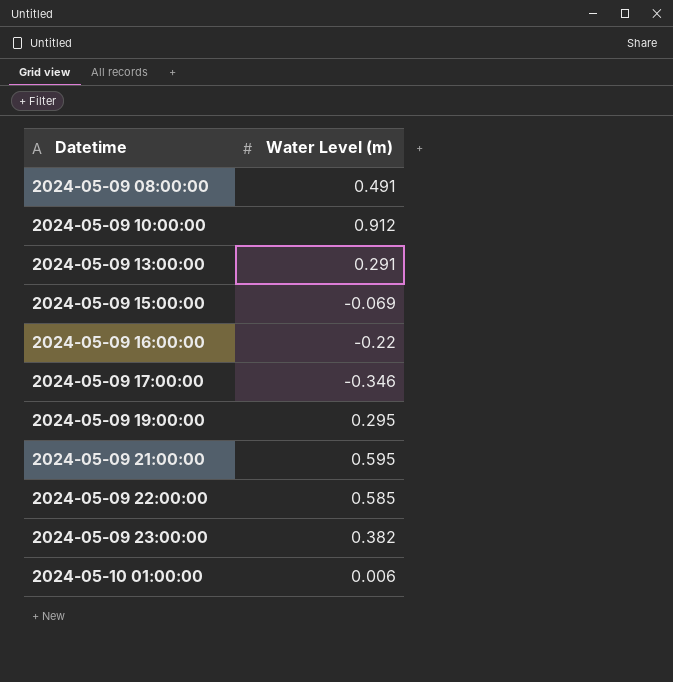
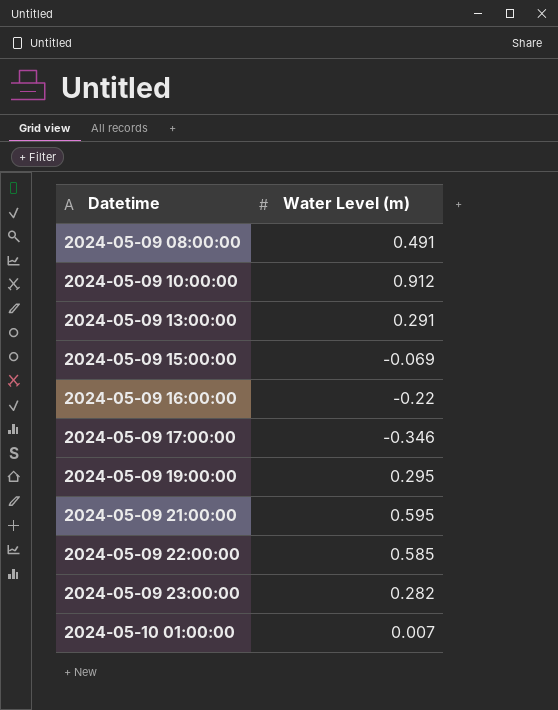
2024-05-09 23:00:00 | Water Level (m): 0.382 -> 0.282
2024-05-10 01:00:00 | Water Level (m): 0.006 -> 0.007

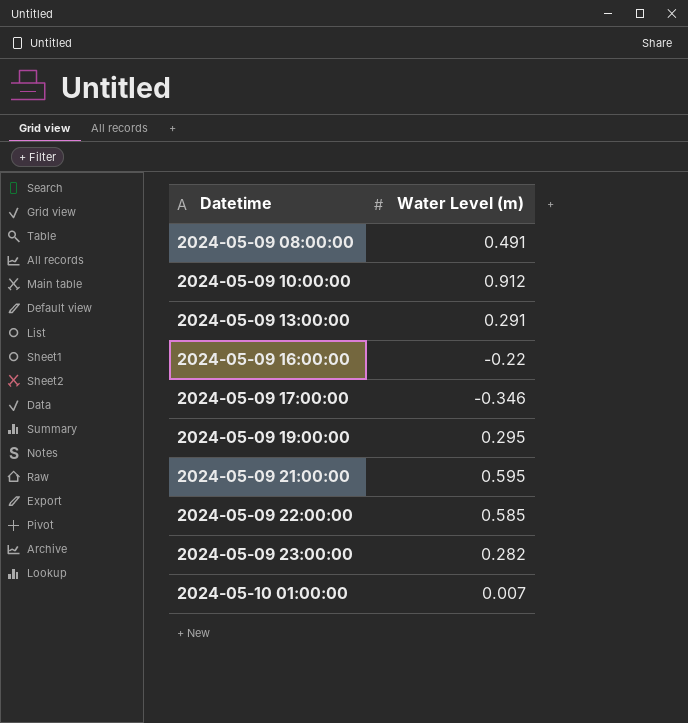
row 2024-05-09 15:00:00: -0.069 -> none

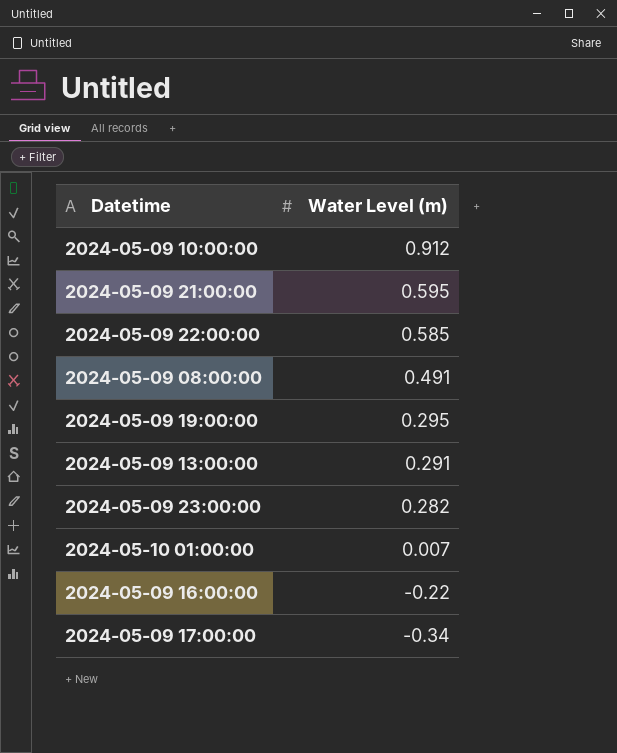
row order: Datetime ascending -> Water Level (m) descending
2024-05-09 17:00:00 | Water Level (m): -0.346 -> -0.34

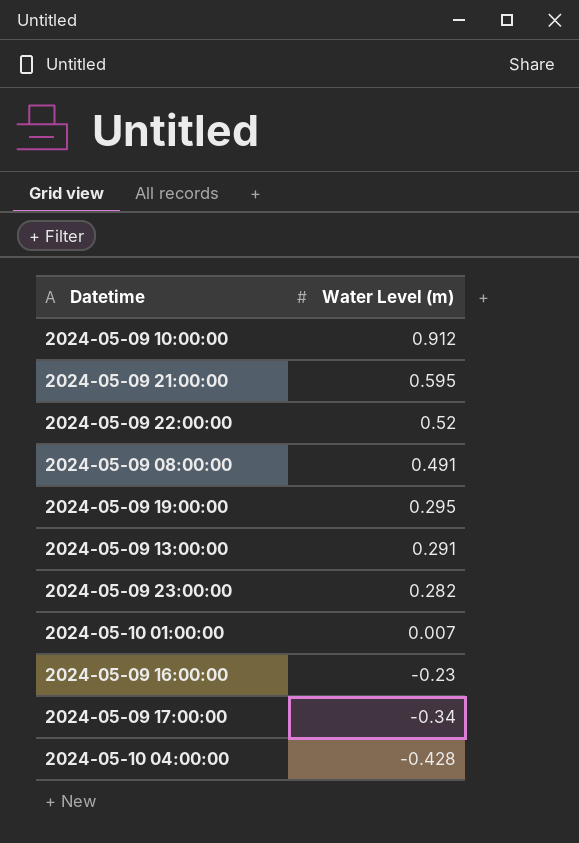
2024-05-09 22:00:00 | Water Level (m): 0.585 -> 0.52
2024-05-09 16:00:00 | Water Level (m): -0.22 -> -0.23
row 2024-05-10 04:00:00: none -> -0.428

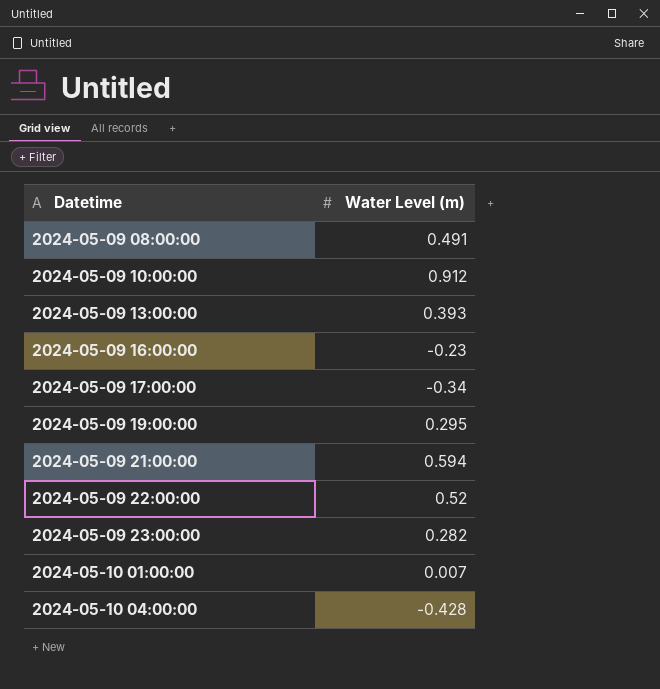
row order: Water Level (m) descending -> Datetime ascending
2024-05-09 13:00:00 | Water Level (m): 0.291 -> 0.393
2024-05-09 21:00:00 | Water Level (m): 0.595 -> 0.594

